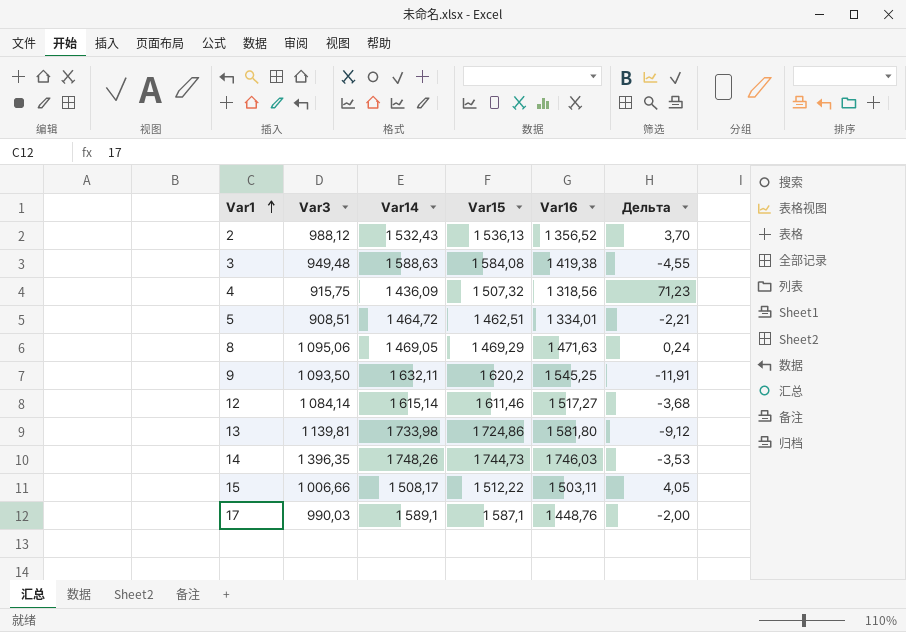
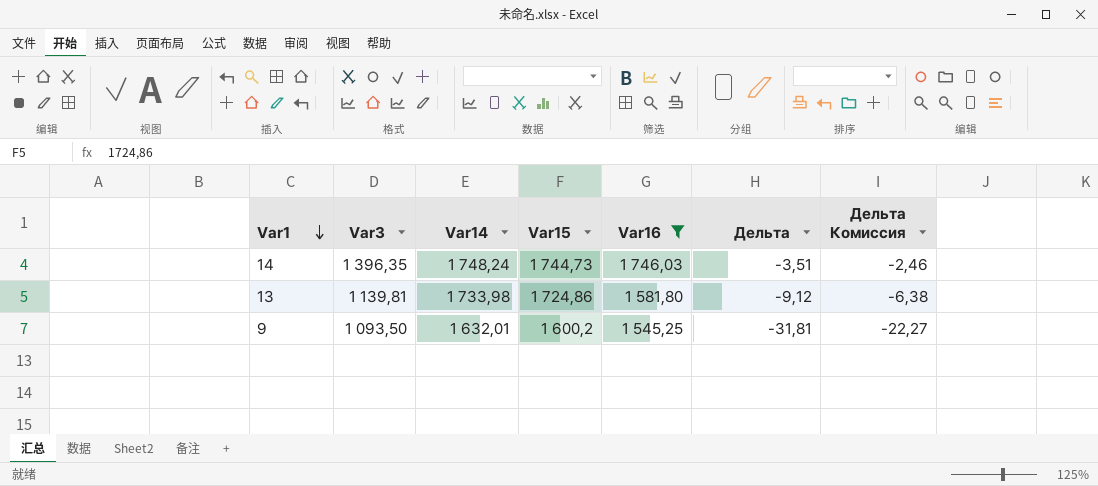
filter: none -> Var16 >= 1 545,25
row order: Var1 ascending -> Var1 descending
column Дельта Комиссия | formula: none -> [Дельта] * 0,7
14 | Var14: 1 748,26 -> 1 748,24
14 | Дельта: -3,53 -> -3,51
9 | Var14: 1 632,11 -> 1 632,01
9 | Var15: 1 620,2 -> 1 600,2
9 | Дельта: -11,91 -> -31,81

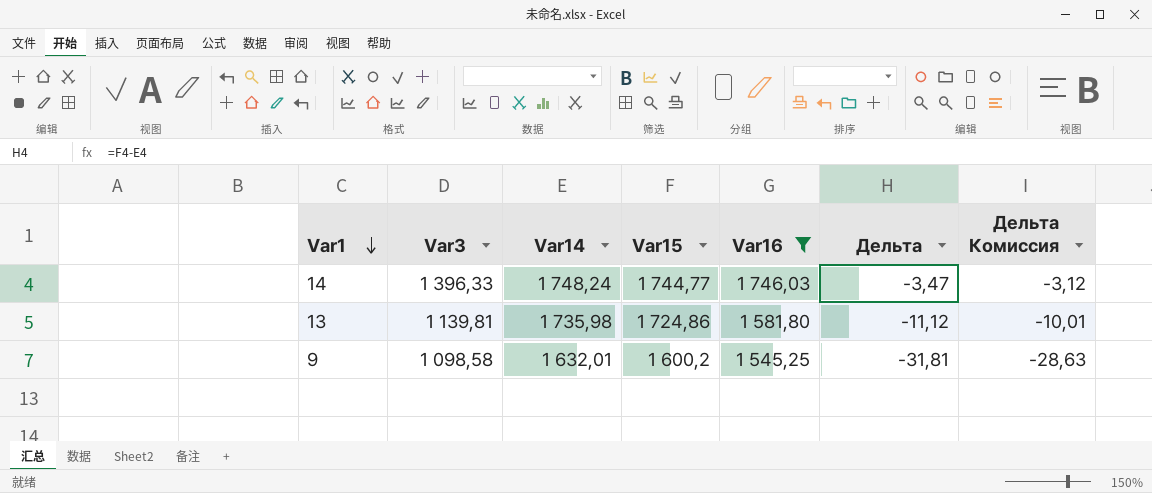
column Дельта Комиссия | formula: [Дельта] * 0,7 -> [Дельта] * 0,9
14 | Var3: 1 396,35 -> 1 396,33
14 | Var15: 1 744,73 -> 1 744,77
14 | Дельта: -3,51 -> -3,47
13 | Var14: 1 733,98 -> 1 735,98
13 | Дельта: -9,12 -> -11,12
9 | Var3: 1 093,50 -> 1 098,58

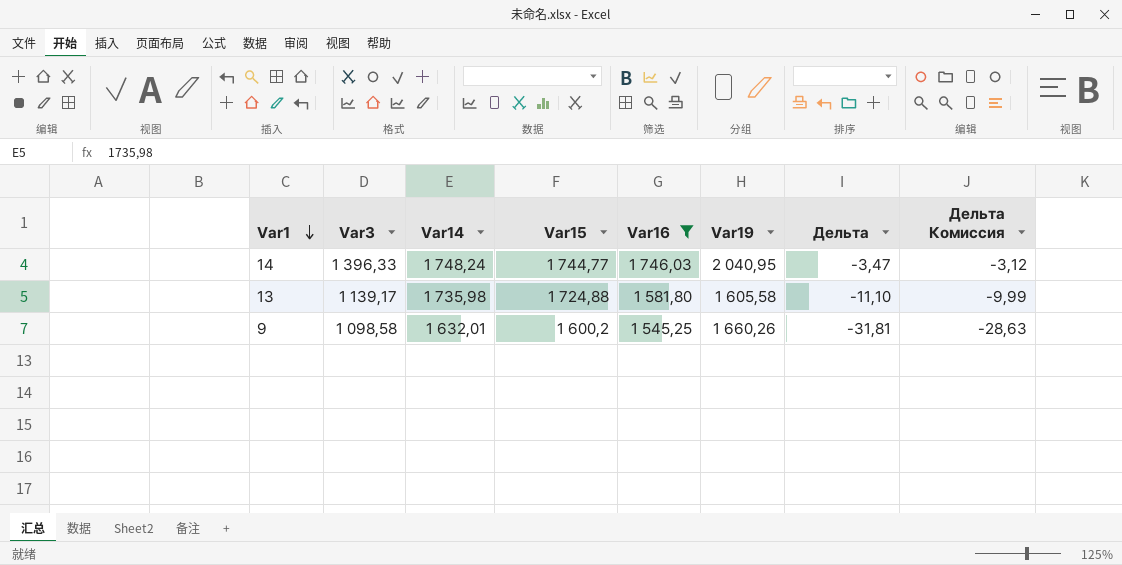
column Var19 | position: none -> 6
13 | Var3: 1 139,81 -> 1 139,17
13 | Var15: 1 724,86 -> 1 724,88
13 | Дельта: -11,12 -> -11,10
13 | Дельта Комиссия: -10,01 -> -9,99

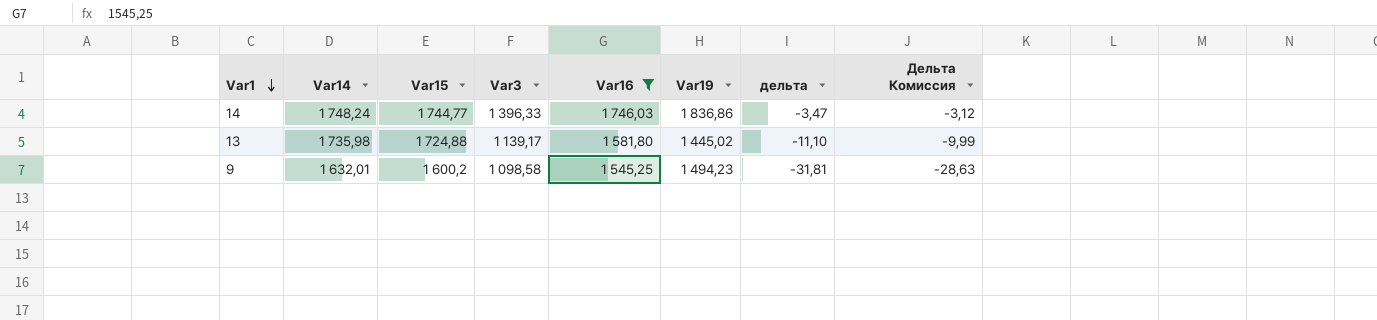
column Var3 | position: 2 -> 4
column name: Дельта -> дельта
14 | Var19: 2 040,95 -> 1 836,86
13 | Var19: 1 605,58 -> 1 445,02
9 | Var19: 1 660,26 -> 1 494,23

